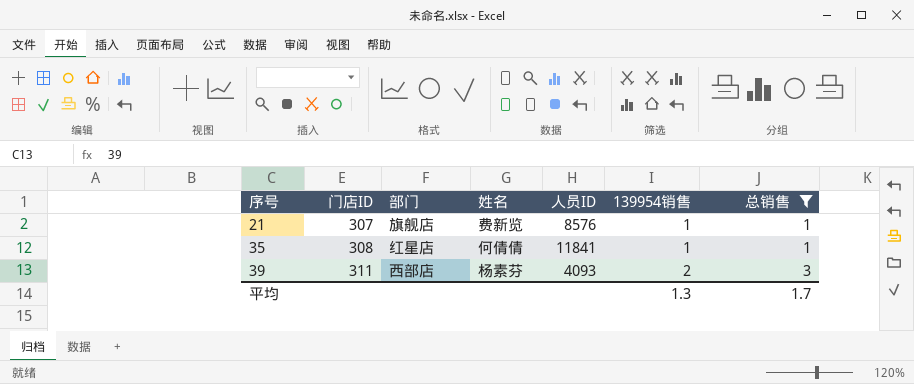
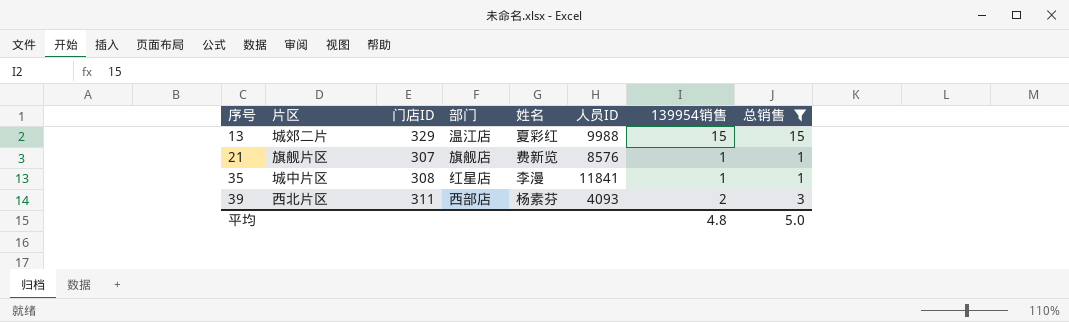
column 片区 | position: none -> 2
row 13: none -> 城郊二片 | 329 | 温江店 | 夏彩红 | 9988 | 15 | 15
35 | 姓名: 何倩倩 -> 李漫
平均 | 139954销售: 1.3 -> 4.8
平均 | 总销售: 1.7 -> 5.0

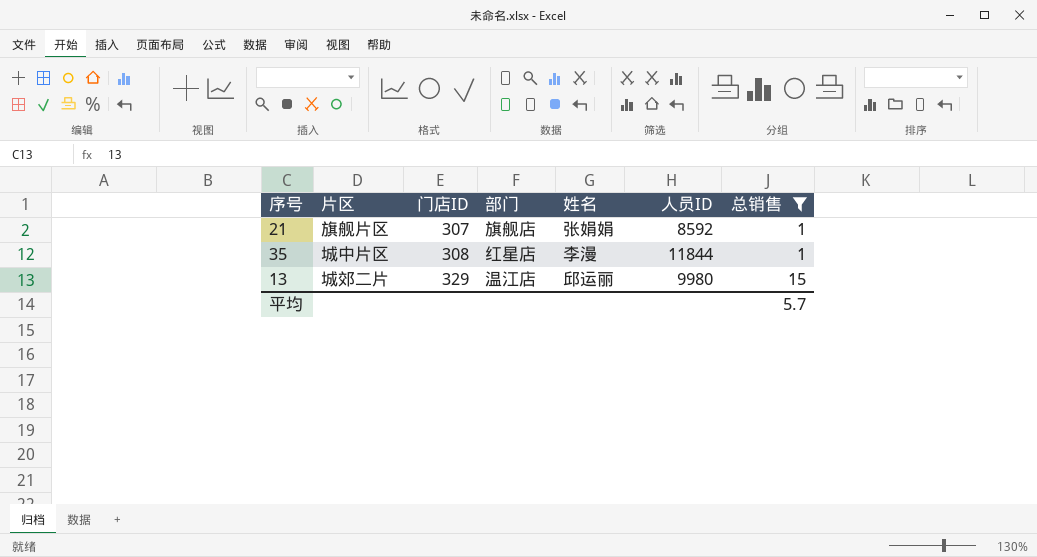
row order: 序号 ascending -> 门店ID ascending
column 139954销售 | position: 7 -> none
row 39: 西北片区 | 311 | 西部店 | 杨素芬 | 4093 | 2 | 3 -> none
21 | 姓名: 费新览 -> 张娟娟
21 | 人员ID: 8576 -> 8592
35 | 人员ID: 11841 -> 11844
13 | 姓名: 夏彩红 -> 邱运丽
13 | 人员ID: 9988 -> 9980
平均 | 总销售: 5.0 -> 5.7

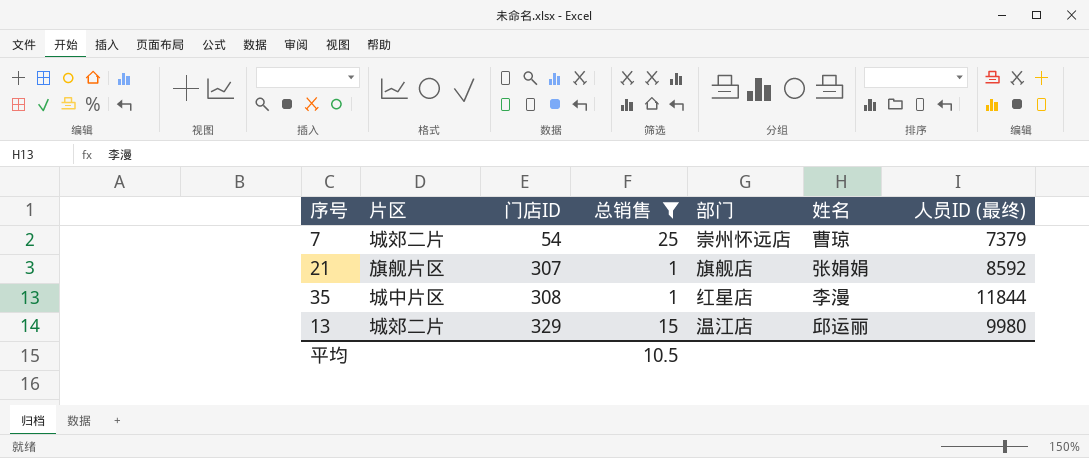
column 总销售 | position: 7 -> 4
column name: 人员ID -> 人员ID (最终)
row 7: none -> 城郊二片 | 54 | 25 | 崇州怀远店 | 曹琼 | 7379
平均 | 总销售: 5.7 -> 10.5

